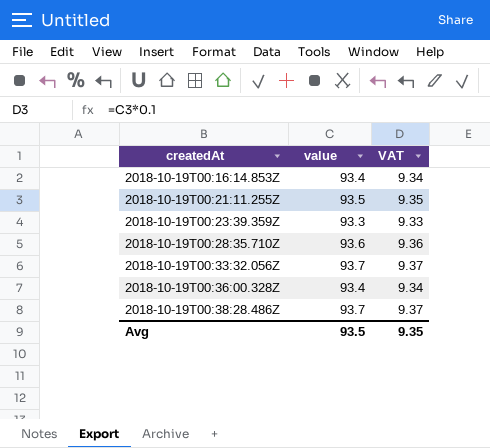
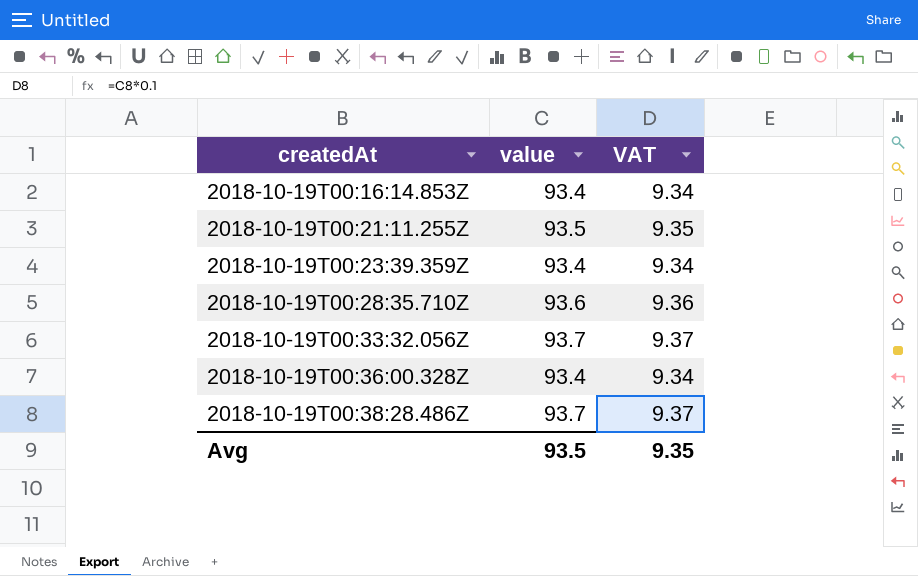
2018-10-19T00:23:39.359Z | value: 93.3 -> 93.4
2018-10-19T00:23:39.359Z | VAT: 9.33 -> 9.34

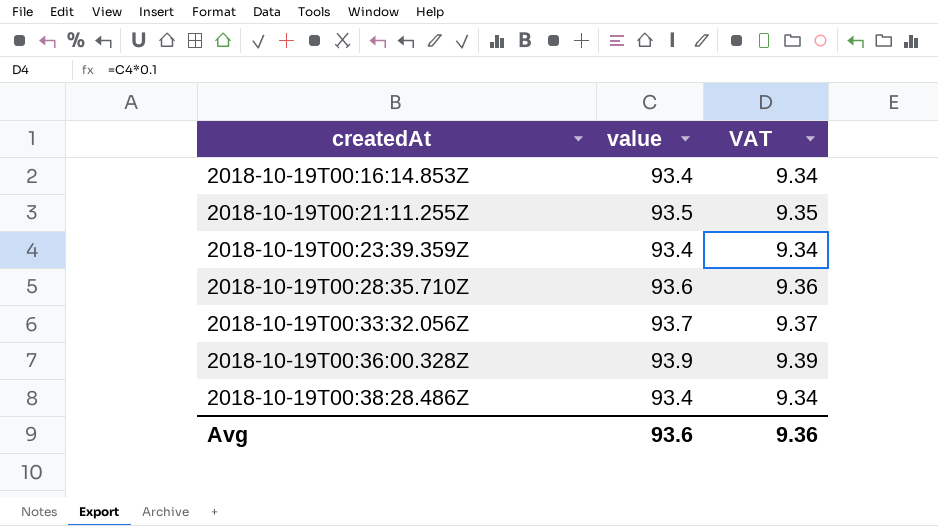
2018-10-19T00:36:00.328Z | value: 93.4 -> 93.9
2018-10-19T00:36:00.328Z | VAT: 9.34 -> 9.39
2018-10-19T00:38:28.486Z | value: 93.7 -> 93.4
2018-10-19T00:38:28.486Z | VAT: 9.37 -> 9.34
Avg | value: 93.5 -> 93.6
Avg | VAT: 9.35 -> 9.36

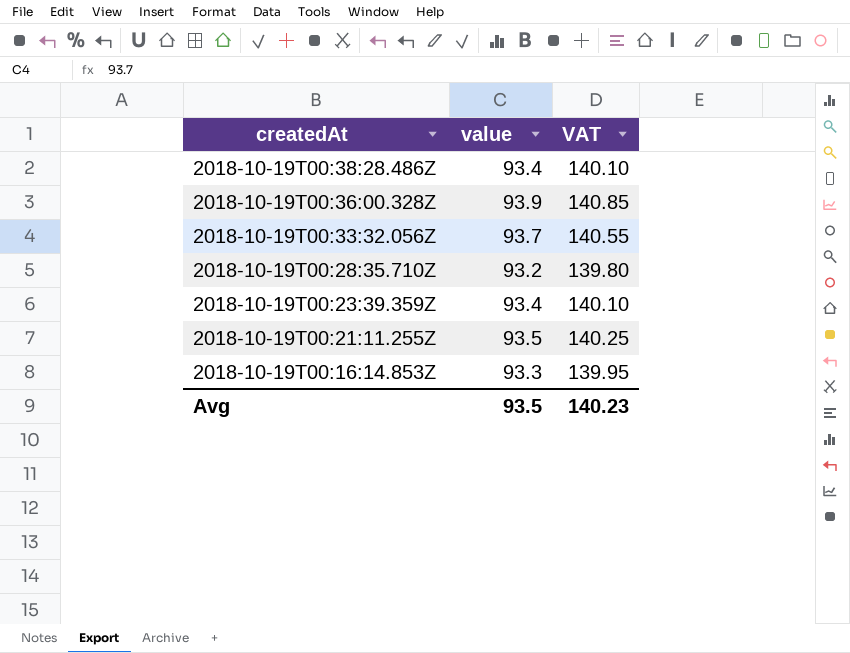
row order: createdAt ascending -> createdAt descending
column VAT | formula: [value] * 0.1 -> [value] * 1.5
2018-10-19T00:28:35.710Z | value: 93.6 -> 93.2
2018-10-19T00:16:14.853Z | value: 93.4 -> 93.3
Avg | value: 93.6 -> 93.5
Avg | VAT: 9.36 -> 140.23

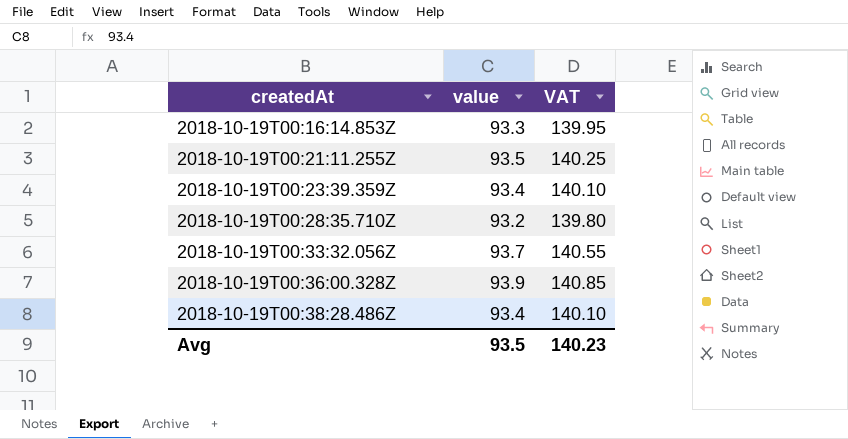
row order: createdAt descending -> createdAt ascending

